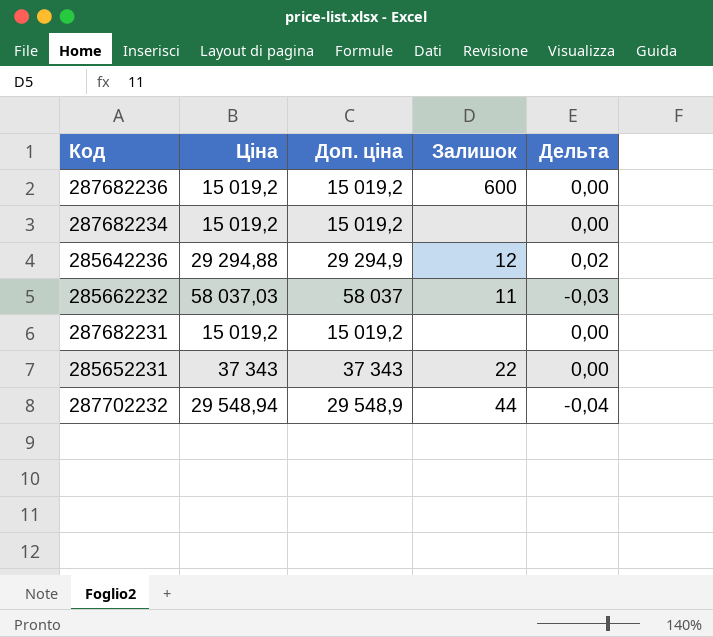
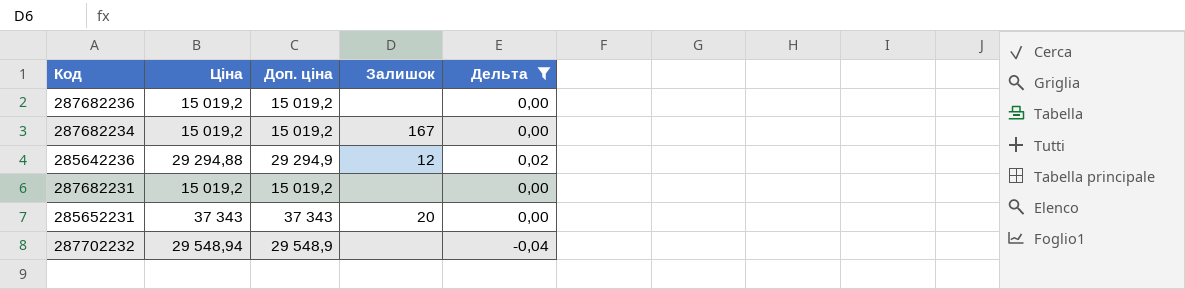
filter: none -> Дельта != -0,03
287682236 | Залишок: 600 -> none
287682234 | Залишок: none -> 167
285652231 | Залишок: 22 -> 20
287702232 | Залишок: 44 -> none

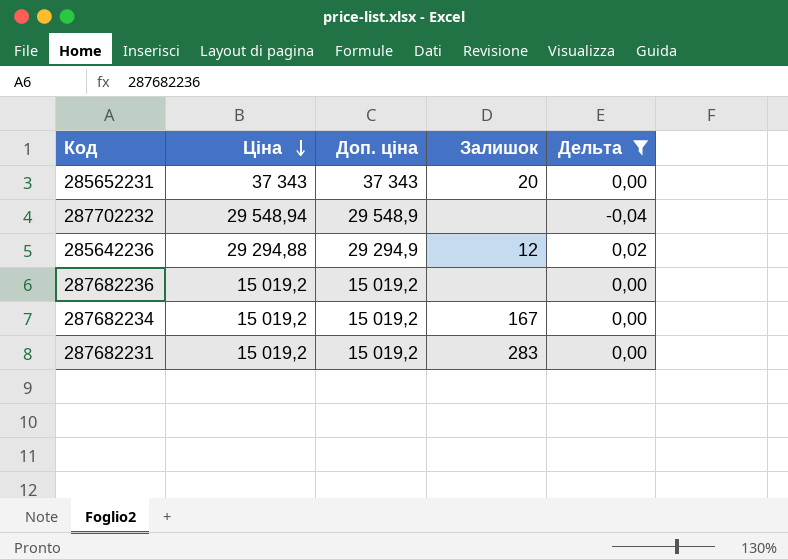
row order: none -> Ціна descending
287682231 | Залишок: none -> 283

